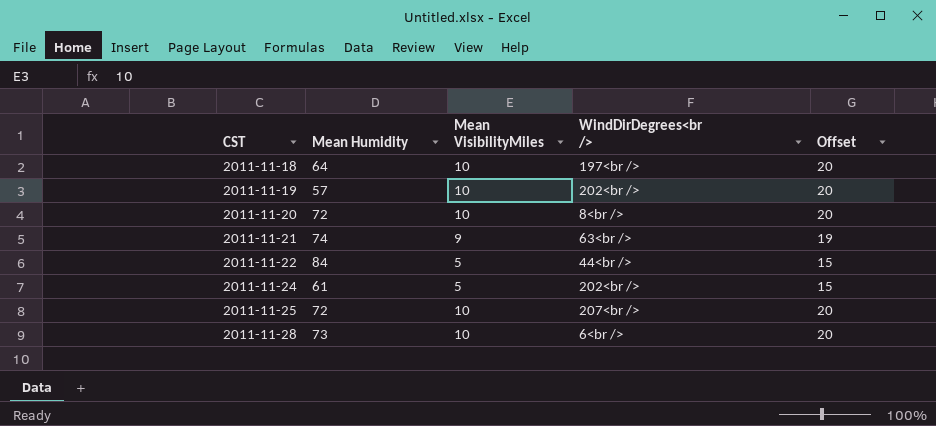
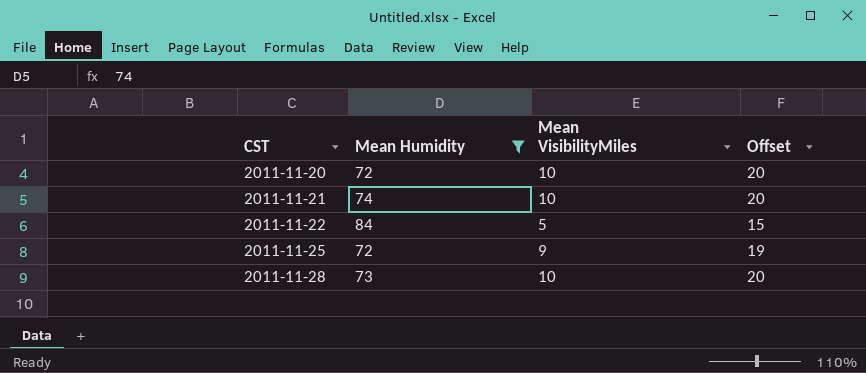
filter: none -> Mean Humidity >= 72
column WindDirDegrees<br /> | position: 4 -> none
2011-11-21 | Mean VisibilityMiles: 9 -> 10
2011-11-21 | Offset: 19 -> 20
2011-11-25 | Mean VisibilityMiles: 10 -> 9
2011-11-25 | Offset: 20 -> 19

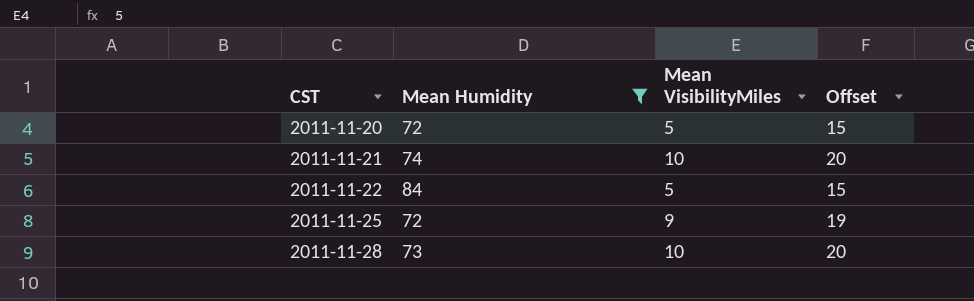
2011-11-20 | Mean VisibilityMiles: 10 -> 5
2011-11-20 | Offset: 20 -> 15

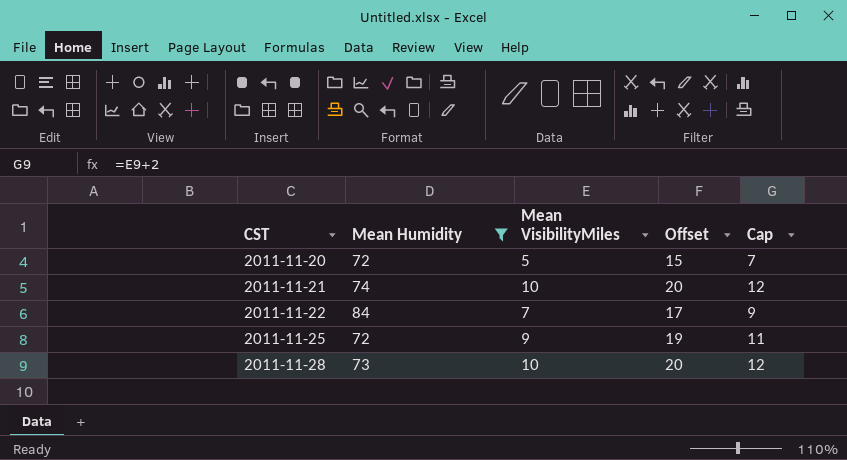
column Cap | formula: none -> [Mean VisibilityMiles] + 2
2011-11-22 | Mean VisibilityMiles: 5 -> 7
2011-11-22 | Offset: 15 -> 17

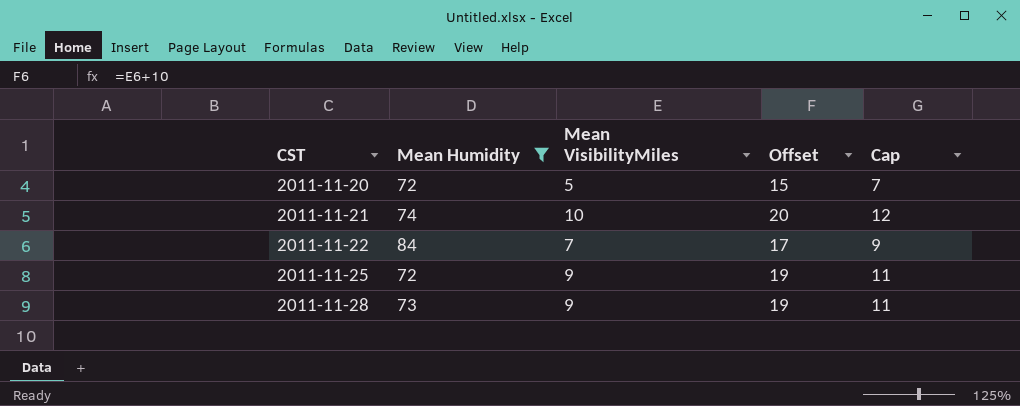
2011-11-28 | Mean VisibilityMiles: 10 -> 9
2011-11-28 | Offset: 20 -> 19
2011-11-28 | Cap: 12 -> 11

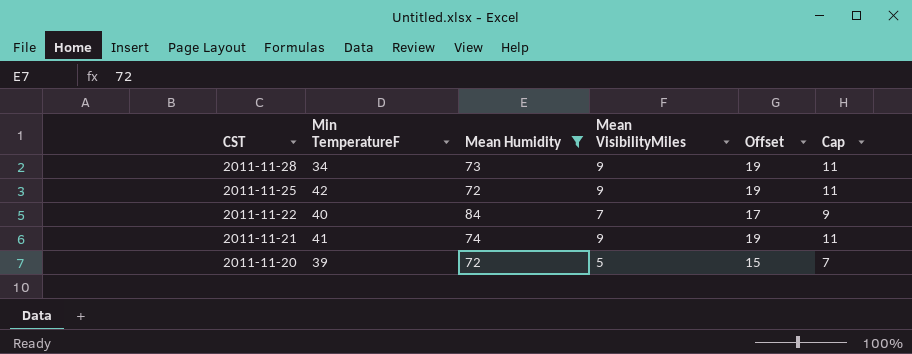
row order: CST ascending -> CST descending
column Min TemperatureF | position: none -> 2
2011-11-21 | Mean VisibilityMiles: 10 -> 9
2011-11-21 | Offset: 20 -> 19
2011-11-21 | Cap: 12 -> 11

